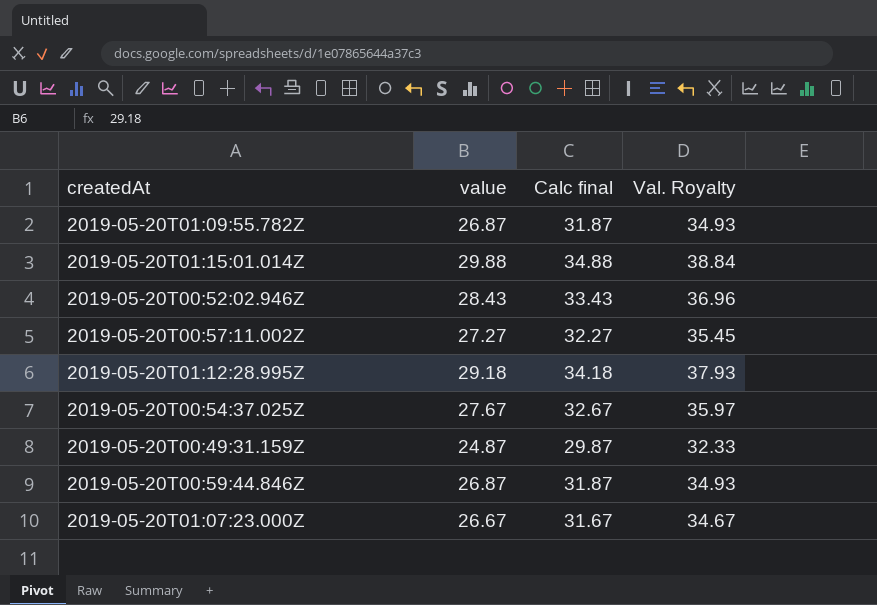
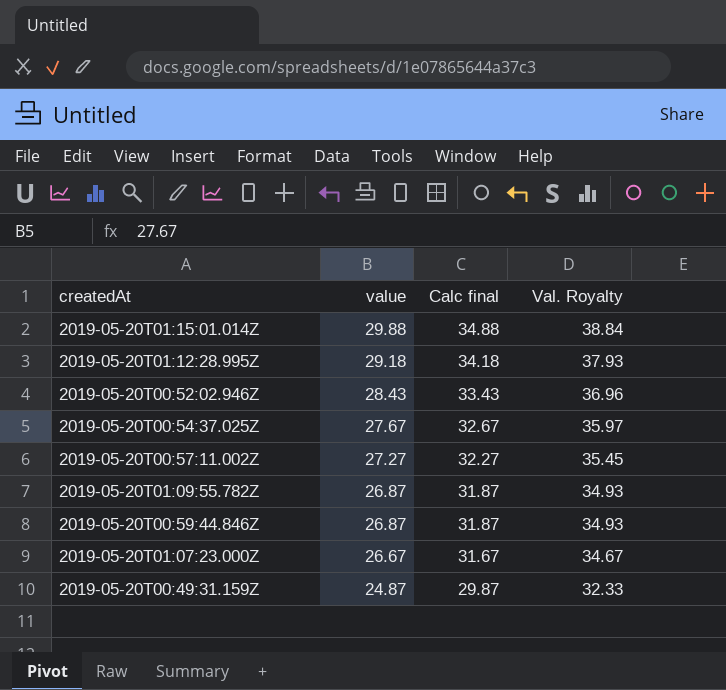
row order: none -> value descending

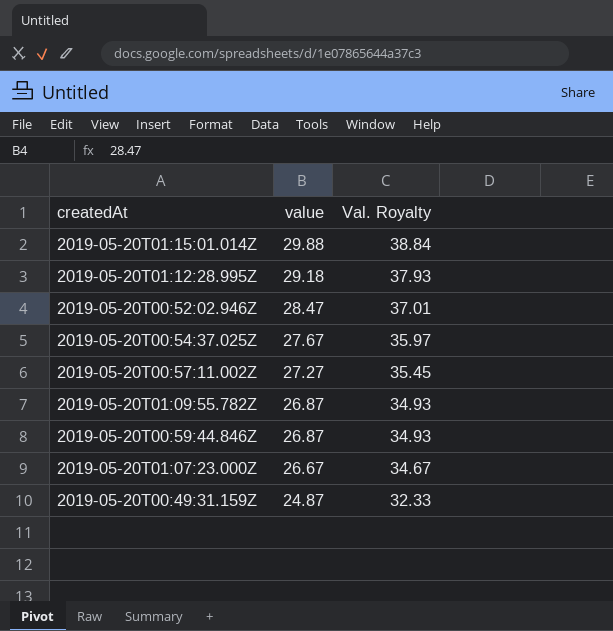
column Calc final | formula: [value] + 5 -> none
2019-05-20T00:52:02.946Z | value: 28.43 -> 28.47
2019-05-20T00:52:02.946Z | Val. Royalty: 36.96 -> 37.01

